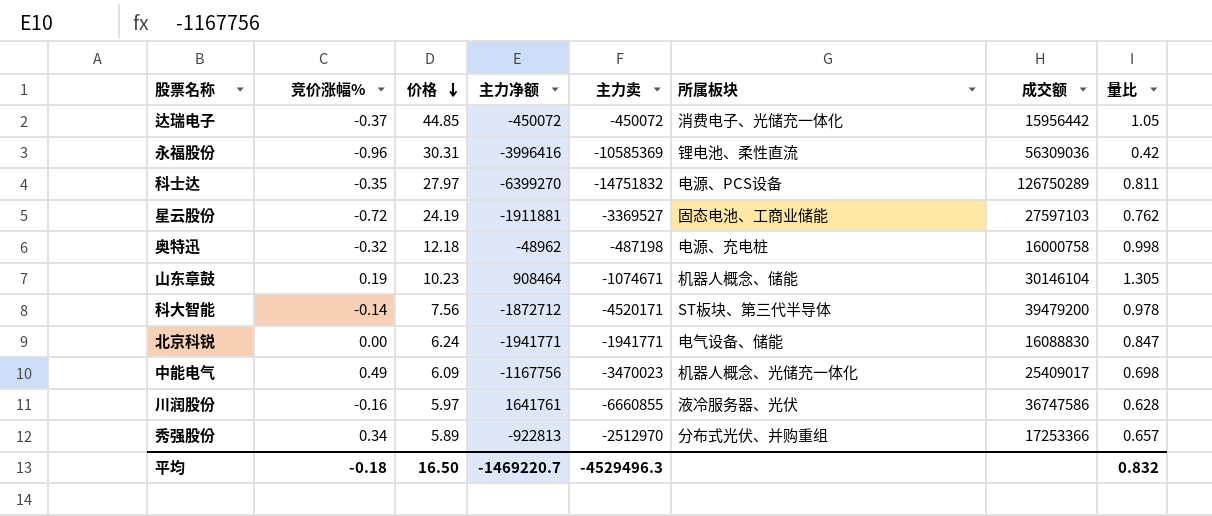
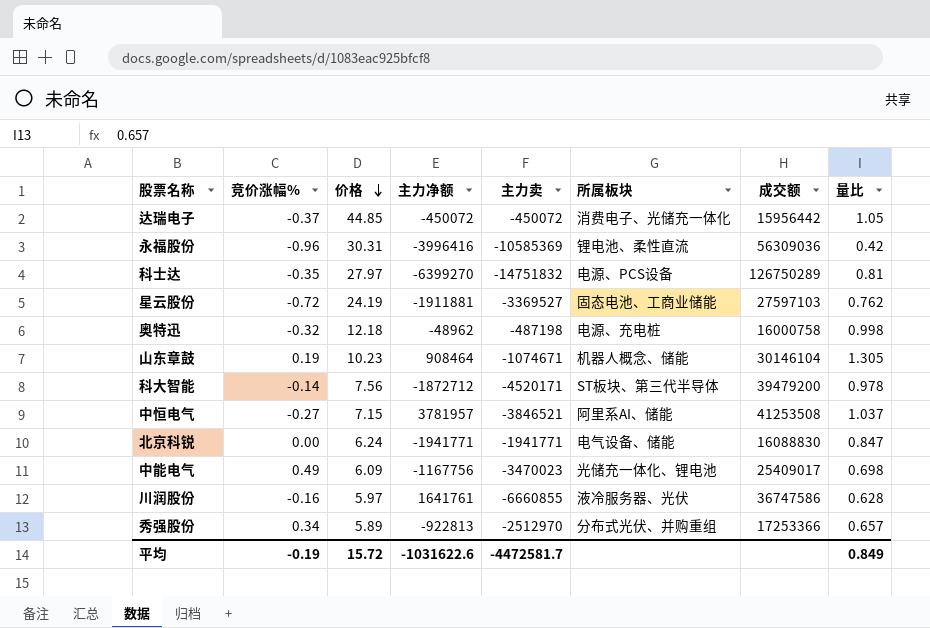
科士达 | 量比: 0.811 -> 0.81
row 中恒电气: none -> -0.27 | 7.15 | 3781957 | -3846521 | 阿里系AI、储能 | 41253508 | 1.037
中能电气 | 所属板块: 机器人概念、光储充一体化 -> 光储充一体化、锂电池
平均 | 竞价涨幅%: -0.18 -> -0.19
平均 | 价格: 16.50 -> 15.72
平均 | 主力净额: -1469220.7 -> -1031622.6
平均 | 主力卖: -4529496.3 -> -4472581.7
平均 | 量比: 0.832 -> 0.849

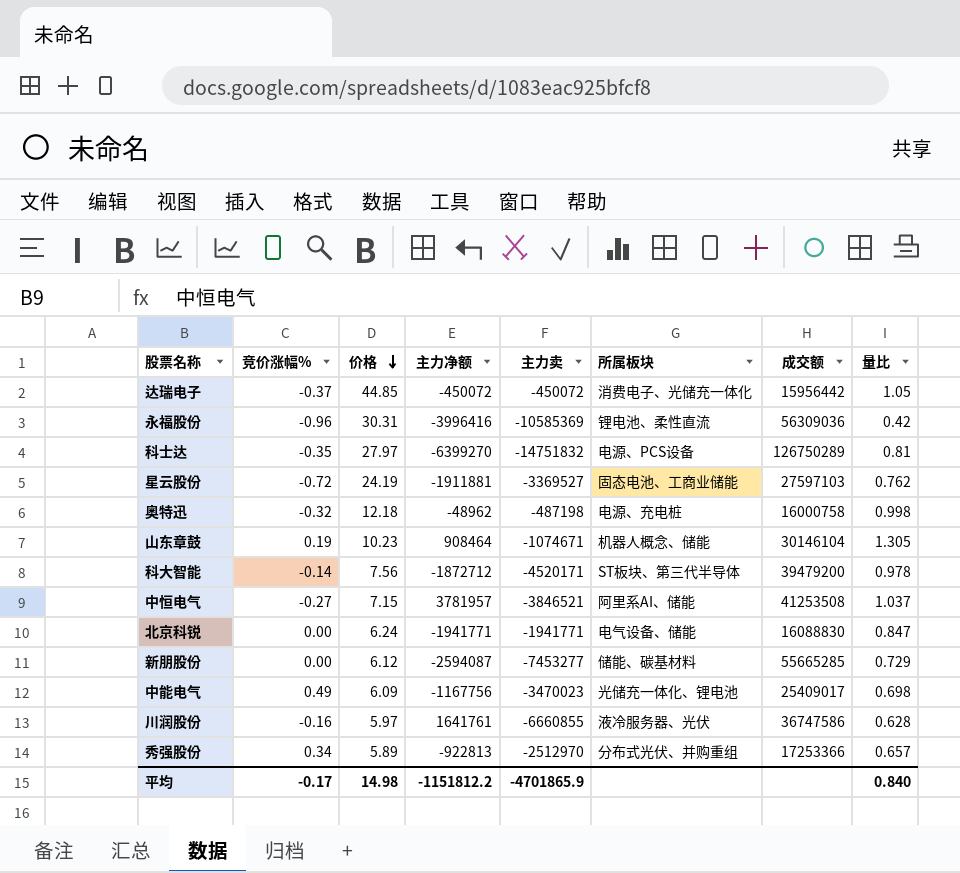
row 新朋股份: none -> 0.00 | 6.12 | -2594087 | -7453277 | 储能、碳基材料 | 55665285 | 0.729
平均 | 竞价涨幅%: -0.19 -> -0.17
平均 | 价格: 15.72 -> 14.98
平均 | 主力净额: -1031622.6 -> -1151812.2
平均 | 主力卖: -4472581.7 -> -4701865.9
平均 | 量比: 0.849 -> 0.840

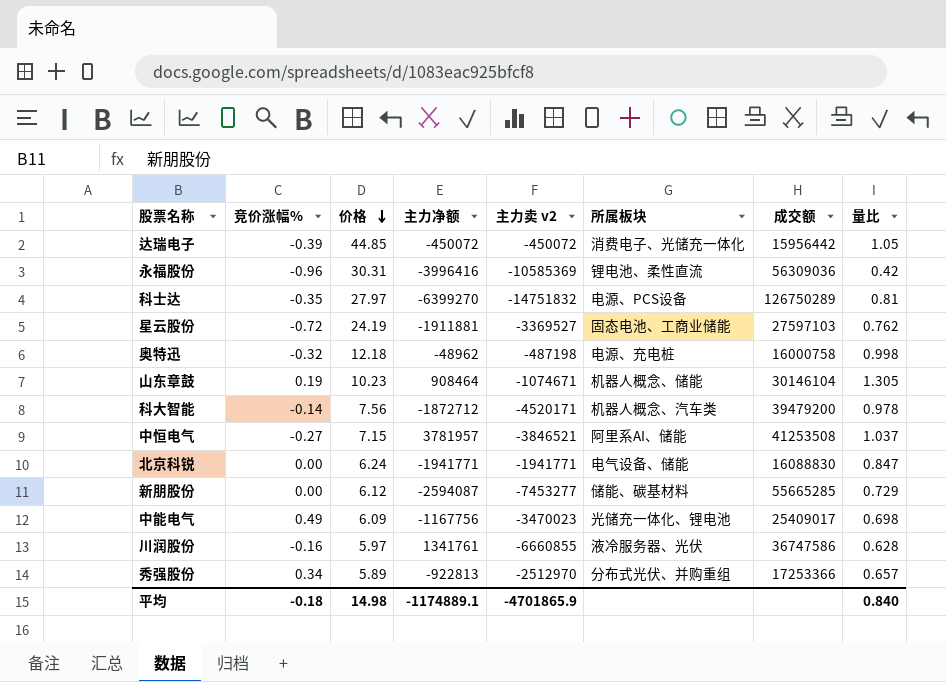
column name: 主力卖 -> 主力卖 v2
达瑞电子 | 竞价涨幅%: -0.37 -> -0.39
科大智能 | 所属板块: ST板块、第三代半导体 -> 机器人概念、汽车类
川润股份 | 主力净额: 1641761 -> 1341761
平均 | 竞价涨幅%: -0.17 -> -0.18
平均 | 主力净额: -1151812.2 -> -1174889.1

